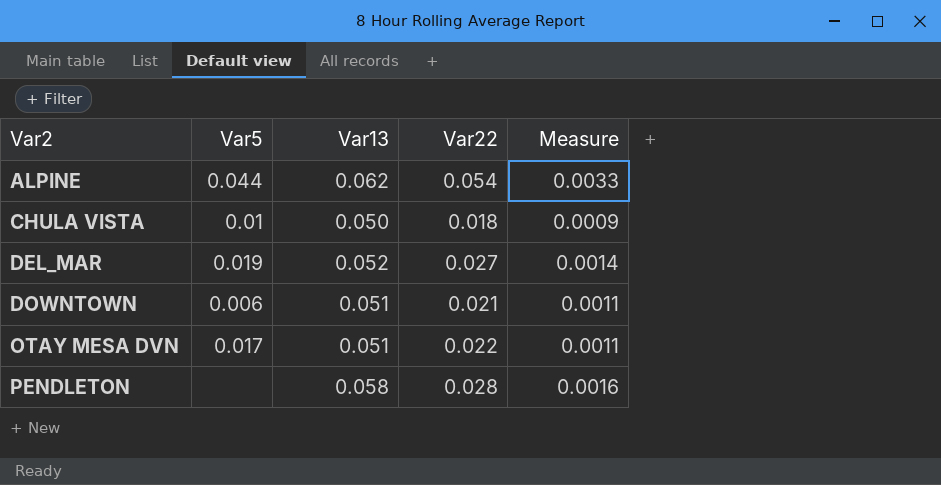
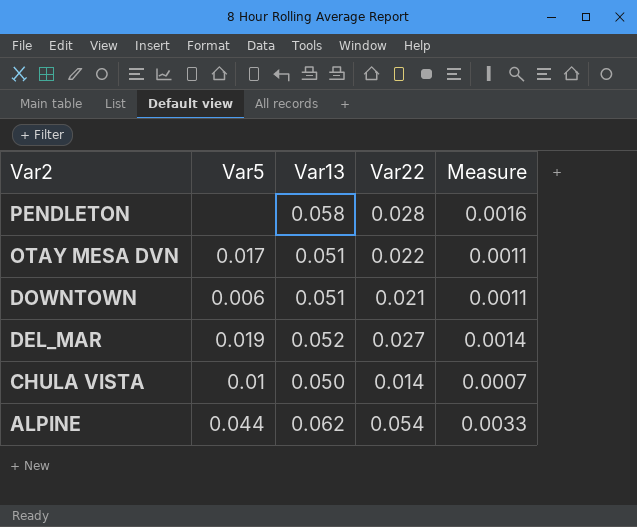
row order: Var2 ascending -> Var2 descending
CHULA VISTA | Var22: 0.018 -> 0.014
CHULA VISTA | Measure: 0.0009 -> 0.0007

